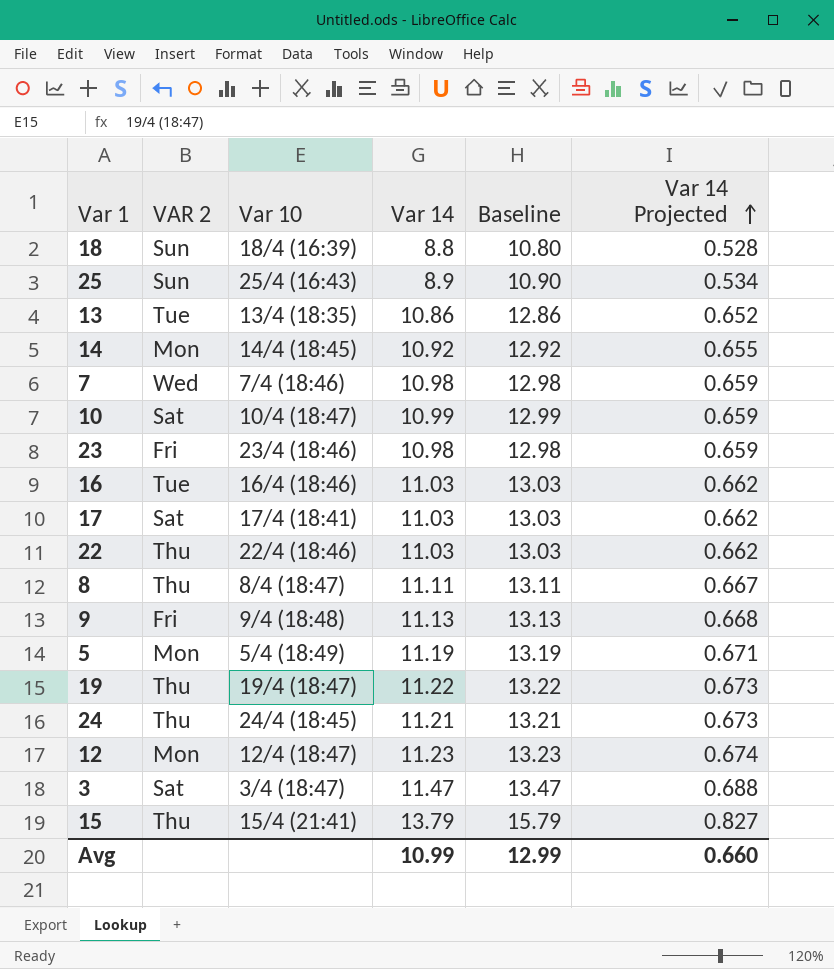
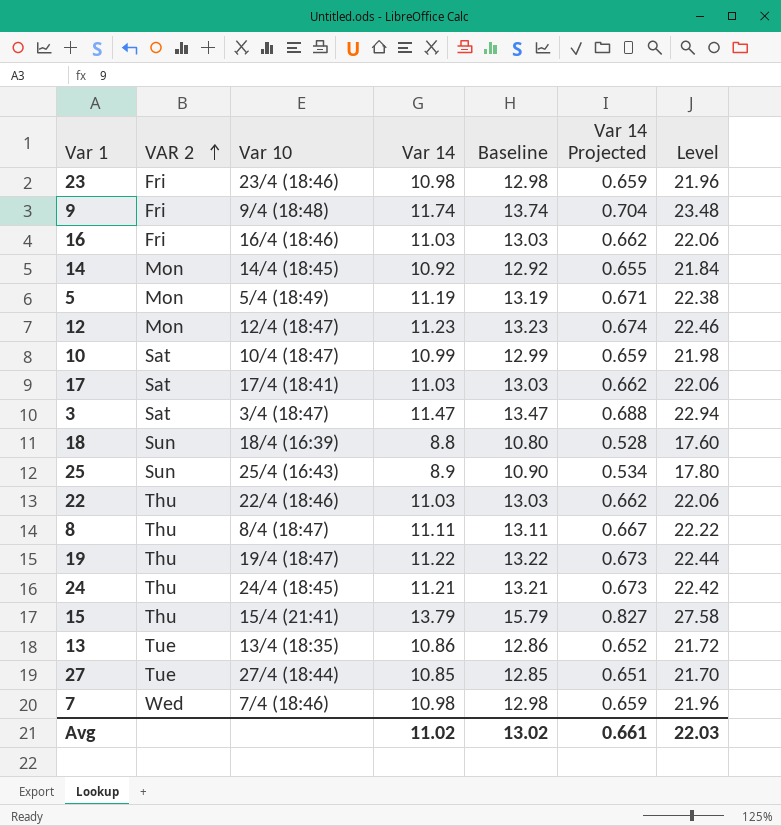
row order: Var 14 Projected ascending -> VAR 2 ascending
column Level | formula: none -> [Var 14] * 2
9 | Var 14: 11.13 -> 11.74
9 | Baseline: 13.13 -> 13.74
9 | Var 14 Projected: 0.668 -> 0.704
16 | VAR 2: Tue -> Fri
row 27: none -> Tue | 27/4 (18:44) | 10.85 | 12.85 | 0.651 | 21.70
Avg | Var 14: 10.99 -> 11.02
Avg | Baseline: 12.99 -> 13.02
Avg | Var 14 Projected: 0.660 -> 0.661

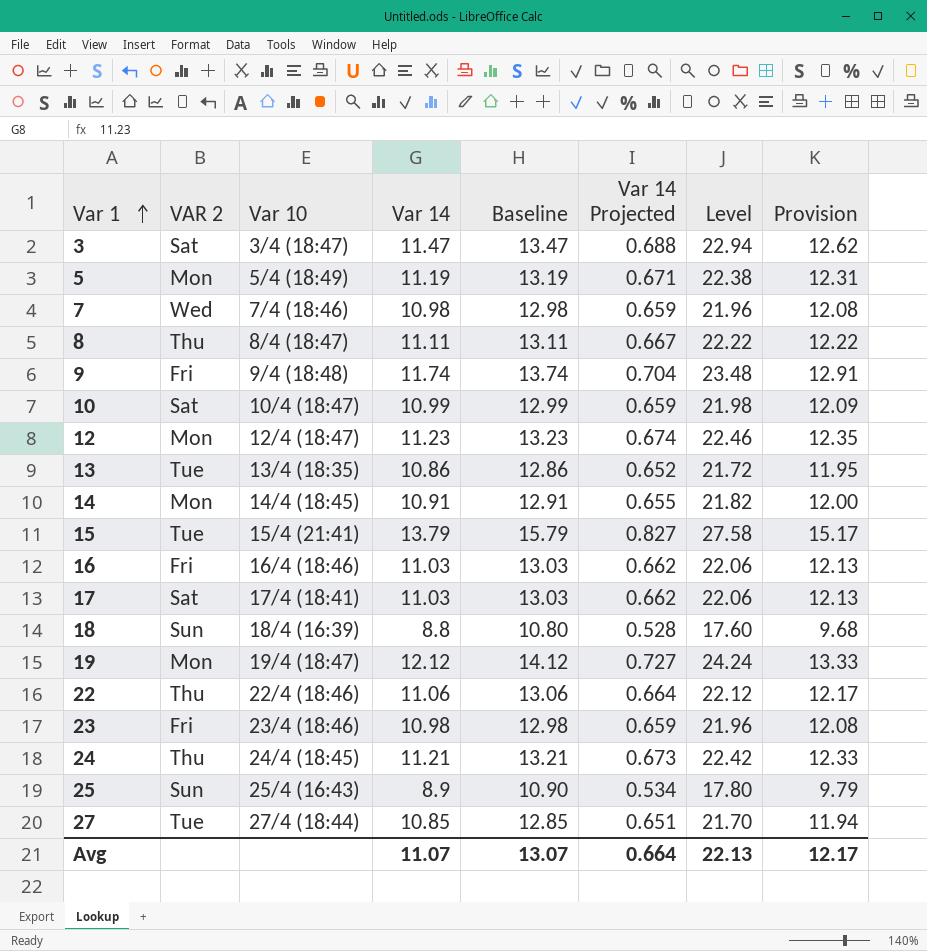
row order: VAR 2 ascending -> Var 1 ascending
column Provision | formula: none -> [Var 14] * 1.1
14 | Var 14: 10.92 -> 10.91
14 | Baseline: 12.92 -> 12.91
14 | Level: 21.84 -> 21.82
15 | VAR 2: Thu -> Tue
19 | VAR 2: Thu -> Mon
19 | Var 14: 11.22 -> 12.12
19 | Baseline: 13.22 -> 14.12
19 | Var 14 Projected: 0.673 -> 0.727
19 | Level: 22.44 -> 24.24
22 | Var 14: 11.03 -> 11.06
22 | Baseline: 13.03 -> 13.06
22 | Var 14 Projected: 0.662 -> 0.664
22 | Level: 22.06 -> 22.12
Avg | Var 14: 11.02 -> 11.07
Avg | Baseline: 13.02 -> 13.07
Avg | Var 14 Projected: 0.661 -> 0.664
Avg | Level: 22.03 -> 22.13

